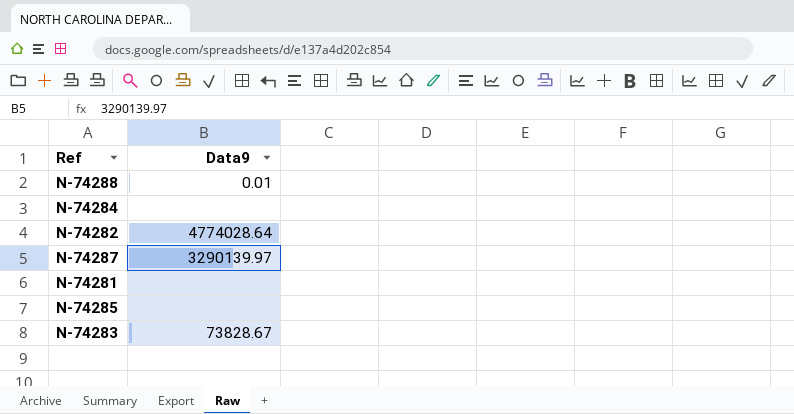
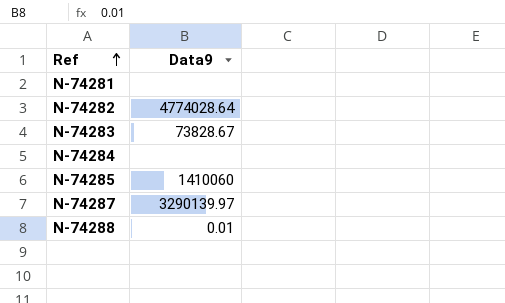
row order: none -> Ref ascending
N-74285 | Data9: none -> 1410060

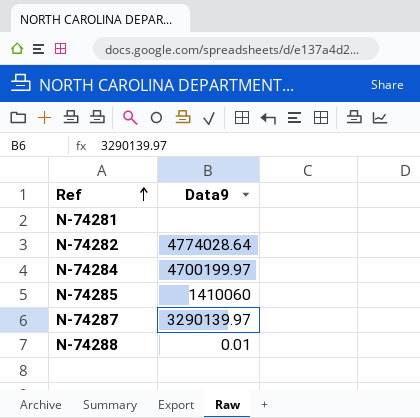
row N-74283: 73828.67 -> none
N-74284 | Data9: none -> 4700199.97

